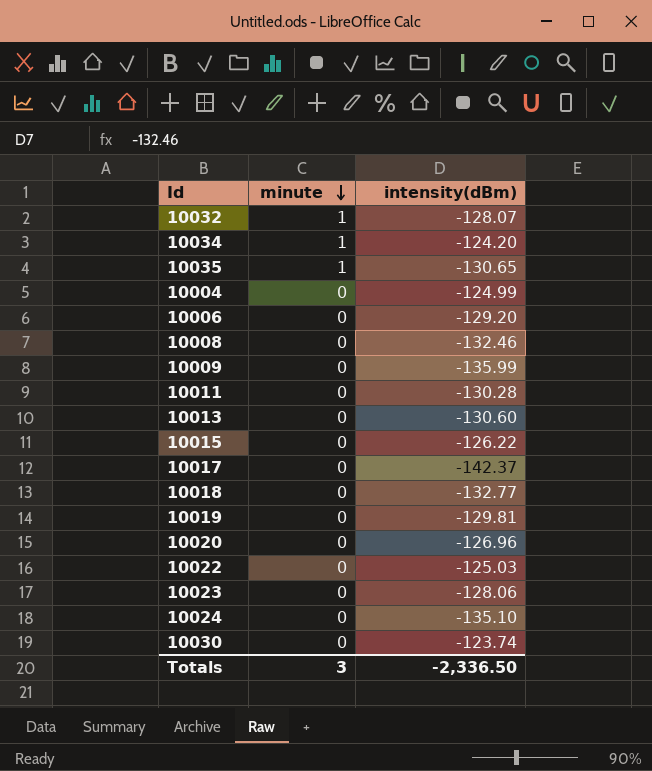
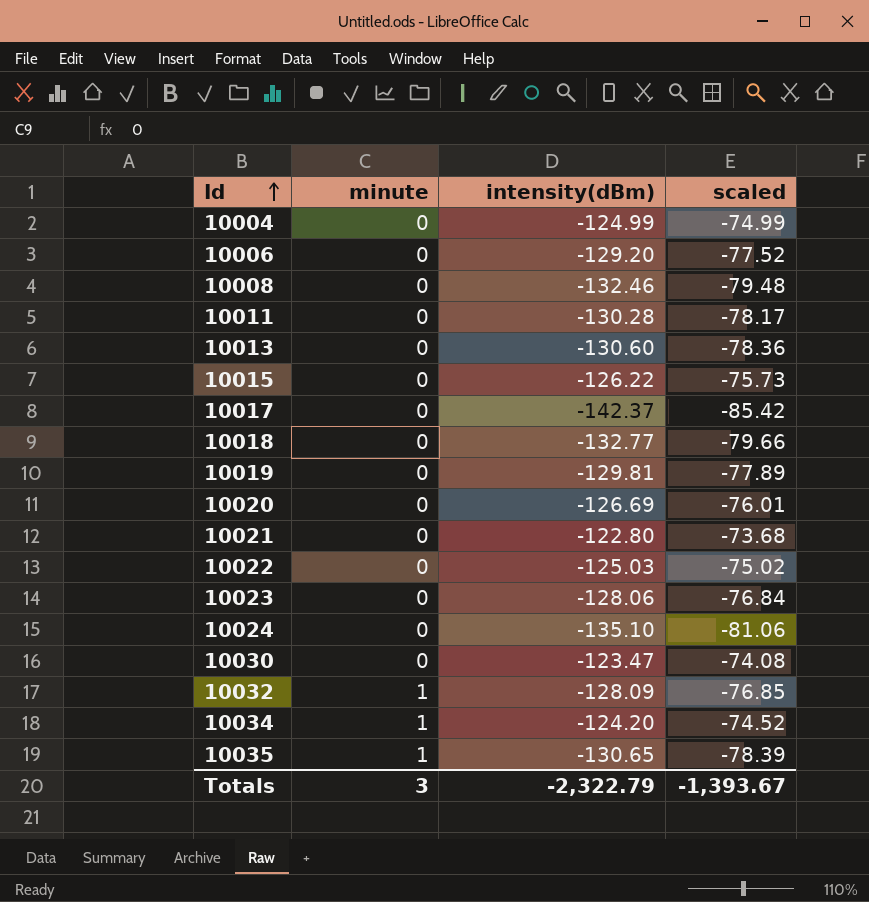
row order: minute descending -> Id ascending
column scaled | formula: none -> [intensity(dBm)] * 0.6
row 10009: 0 | -135.99 -> none
10020 | intensity(dBm): -126.96 -> -126.69
row 10021: none -> 0 | -122.80 | -73.68
10030 | intensity(dBm): -123.74 -> -123.47
10032 | intensity(dBm): -128.07 -> -128.09
Totals | intensity(dBm): -2,336.50 -> -2,322.79

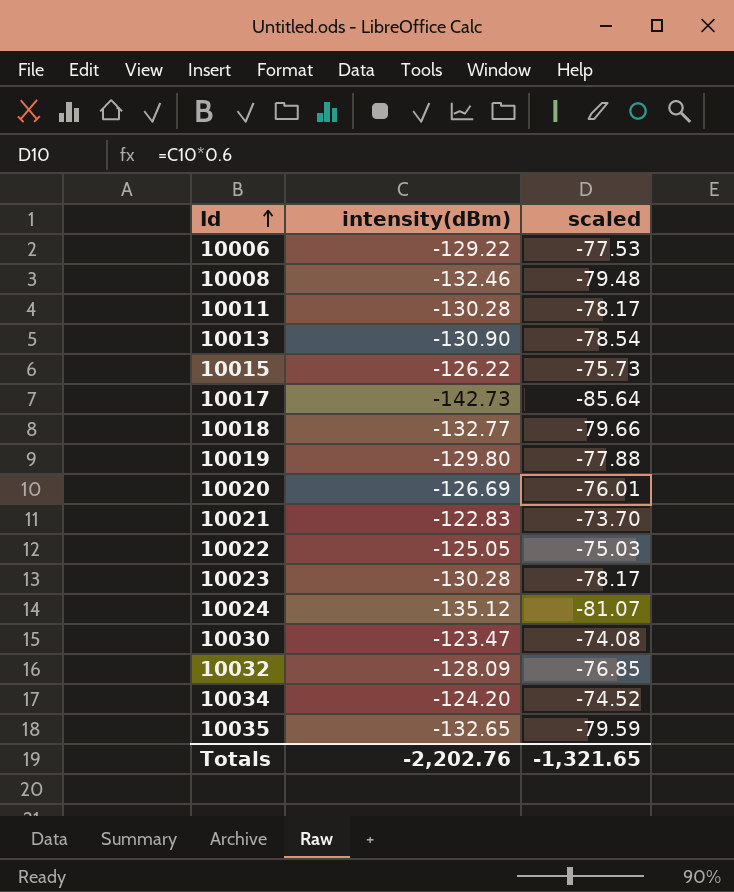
column minute | position: 2 -> none
row 10004: 0 | -124.99 | -74.99 -> none
10006 | intensity(dBm): -129.20 -> -129.22
10006 | scaled: -77.52 -> -77.53
10013 | intensity(dBm): -130.60 -> -130.90
10013 | scaled: -78.36 -> -78.54
10017 | intensity(dBm): -142.37 -> -142.73
10017 | scaled: -85.42 -> -85.64
10019 | intensity(dBm): -129.81 -> -129.80
10019 | scaled: -77.89 -> -77.88
10021 | intensity(dBm): -122.80 -> -122.83
10021 | scaled: -73.68 -> -73.70
10022 | intensity(dBm): -125.03 -> -125.05
10022 | scaled: -75.02 -> -75.03
10023 | intensity(dBm): -128.06 -> -130.28
10023 | scaled: -76.84 -> -78.17
10024 | intensity(dBm): -135.10 -> -135.12
10024 | scaled: -81.06 -> -81.07
10035 | intensity(dBm): -130.65 -> -132.65
10035 | scaled: -78.39 -> -79.59
Totals | intensity(dBm): -2,322.79 -> -2,202.76
Totals | scaled: -1,393.67 -> -1,321.65

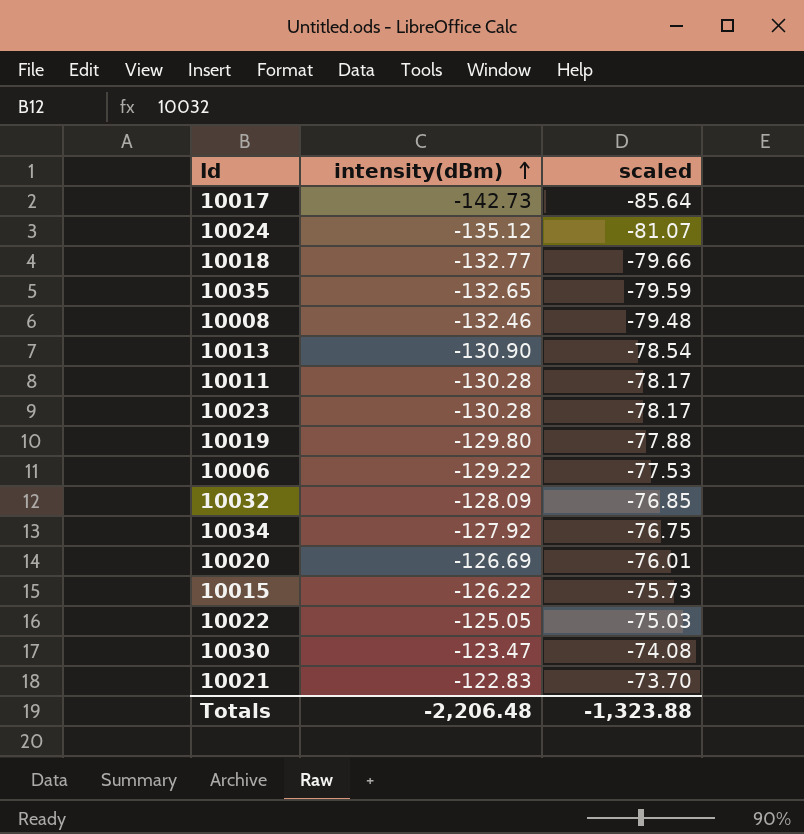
row order: Id ascending -> intensity(dBm) ascending
10034 | intensity(dBm): -124.20 -> -127.92
10034 | scaled: -74.52 -> -76.75
Totals | intensity(dBm): -2,202.76 -> -2,206.48
Totals | scaled: -1,321.65 -> -1,323.88

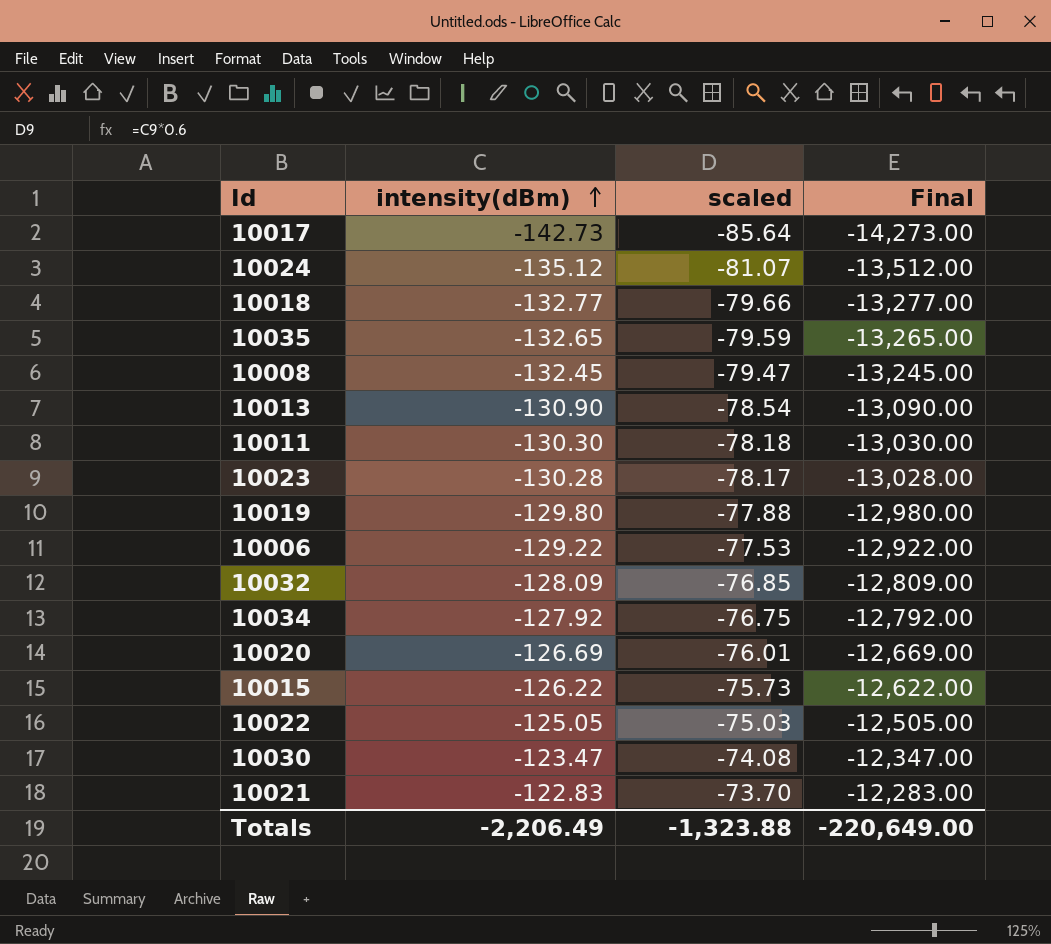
column Final | formula: none -> [intensity(dBm)] * 100
10008 | intensity(dBm): -132.46 -> -132.45
10008 | scaled: -79.48 -> -79.47
10011 | intensity(dBm): -130.28 -> -130.30
10011 | scaled: -78.17 -> -78.18
Totals | intensity(dBm): -2,206.48 -> -2,206.49

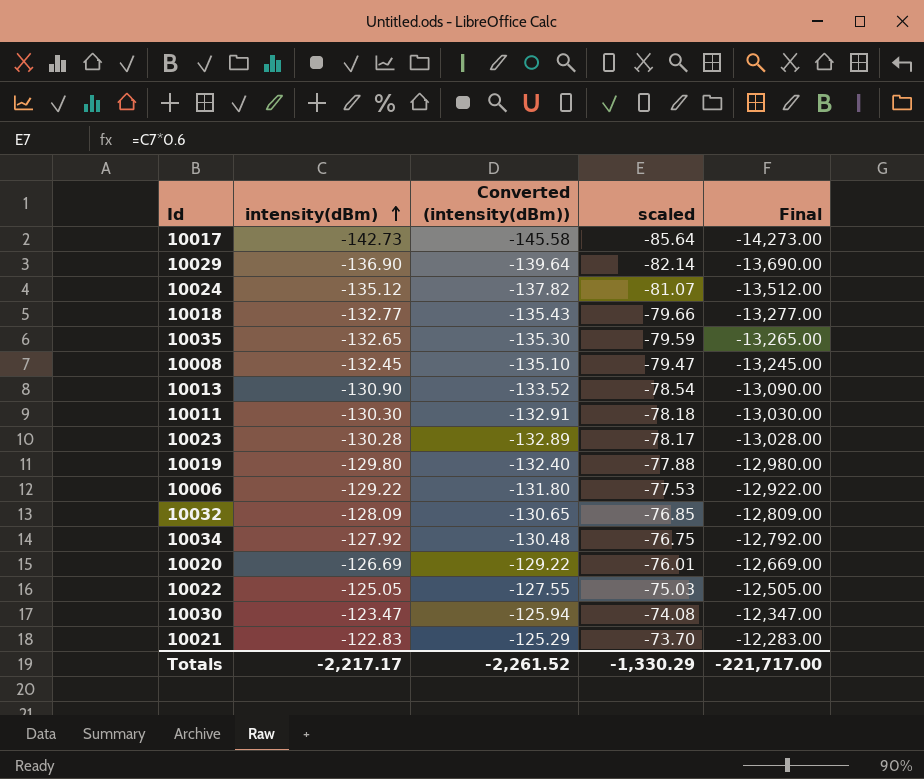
column Converted (intensity(dBm)) | formula: none -> [intensity(dBm)] * 1.02
row 10015: -126.22 | -75.73 | -12,622.00 -> none
row 10029: none -> -136.90 | -139.64 | -82.14 | -13,690.00
Totals | intensity(dBm): -2,206.49 -> -2,217.17
Totals | scaled: -1,323.88 -> -1,330.29
Totals | Final: -220,649.00 -> -221,717.00

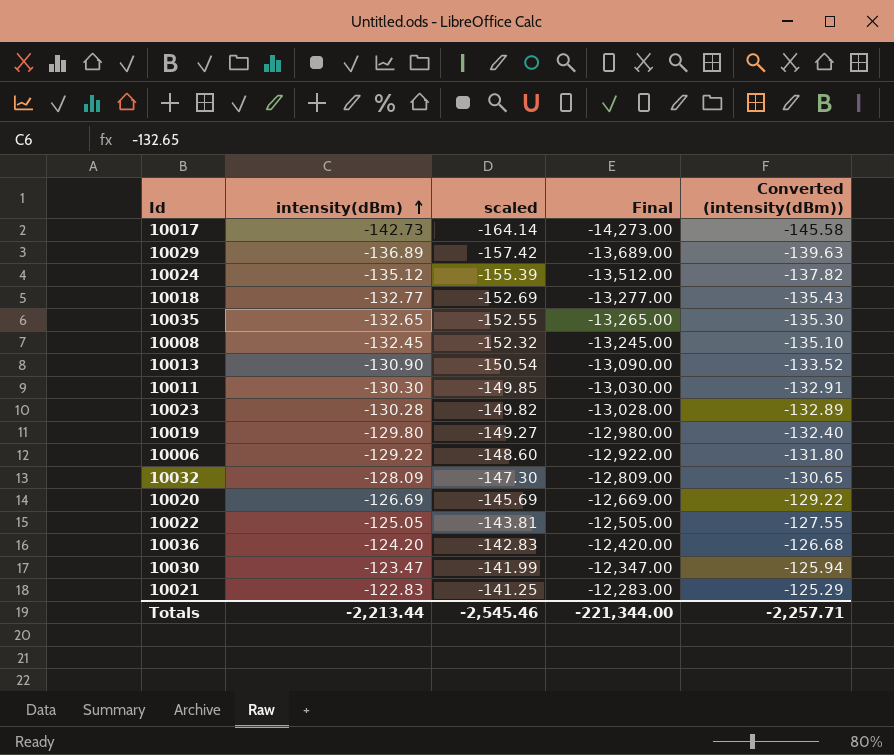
column scaled | formula: [intensity(dBm)] * 0.6 -> [intensity(dBm)] * 1.15
column Converted (intensity(dBm)) | position: 3 -> 5
row 10034: -127.92 | -130.48 | -76.75 | -12,792.00 -> none
10029 | intensity(dBm): -136.90 -> -136.89
10029 | Final: -13,690.00 -> -13,689.00
10029 | Converted (intensity(dBm)): -139.64 -> -139.63
row 10036: none -> -124.20 | -142.83 | -12,420.00 | -126.68
Totals | intensity(dBm): -2,217.17 -> -2,213.44
Totals | scaled: -1,330.29 -> -2,545.46
Totals | Final: -221,717.00 -> -221,344.00
Totals | Converted (intensity(dBm)): -2,261.52 -> -2,257.71

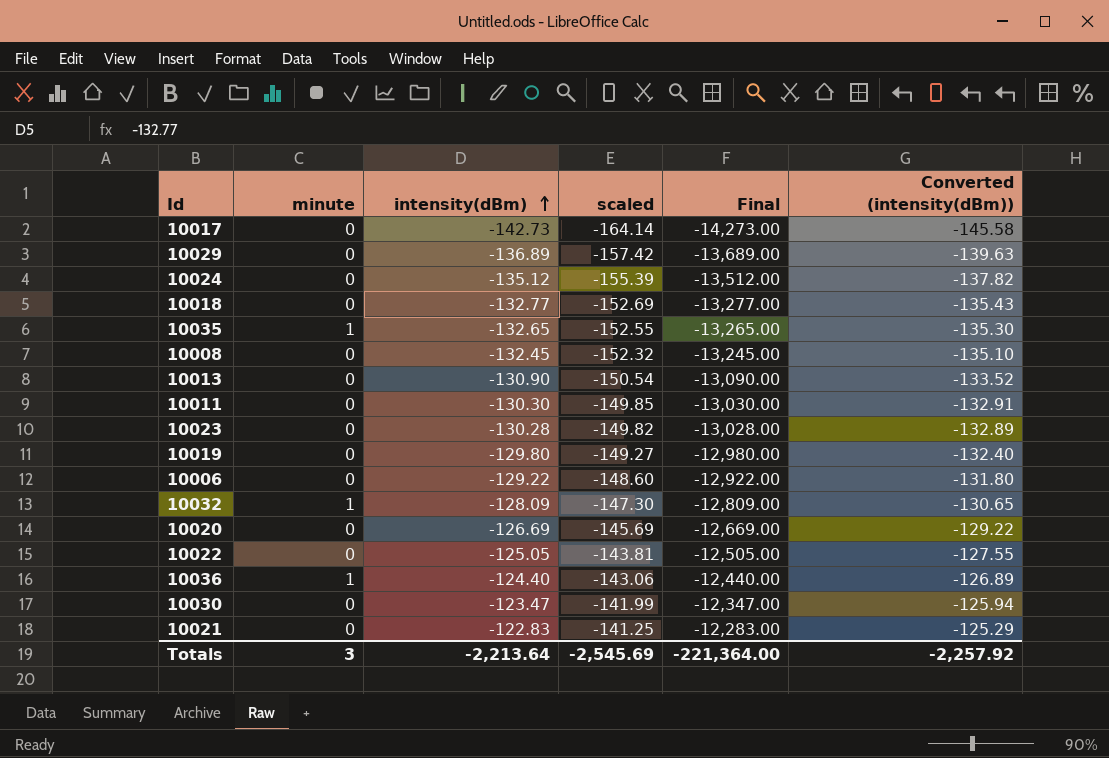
column minute | position: none -> 2
10036 | intensity(dBm): -124.20 -> -124.40
10036 | scaled: -142.83 -> -143.06
10036 | Final: -12,420.00 -> -12,440.00
10036 | Converted (intensity(dBm)): -126.68 -> -126.89
Totals | intensity(dBm): -2,213.44 -> -2,213.64
Totals | scaled: -2,545.46 -> -2,545.69
Totals | Final: -221,344.00 -> -221,364.00
Totals | Converted (intensity(dBm)): -2,257.71 -> -2,257.92

